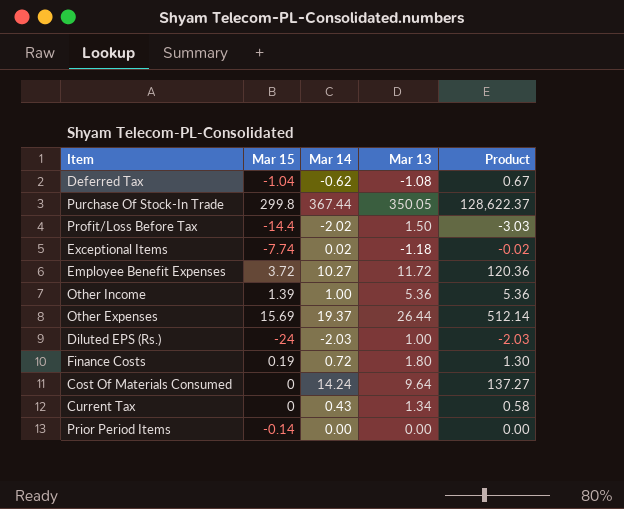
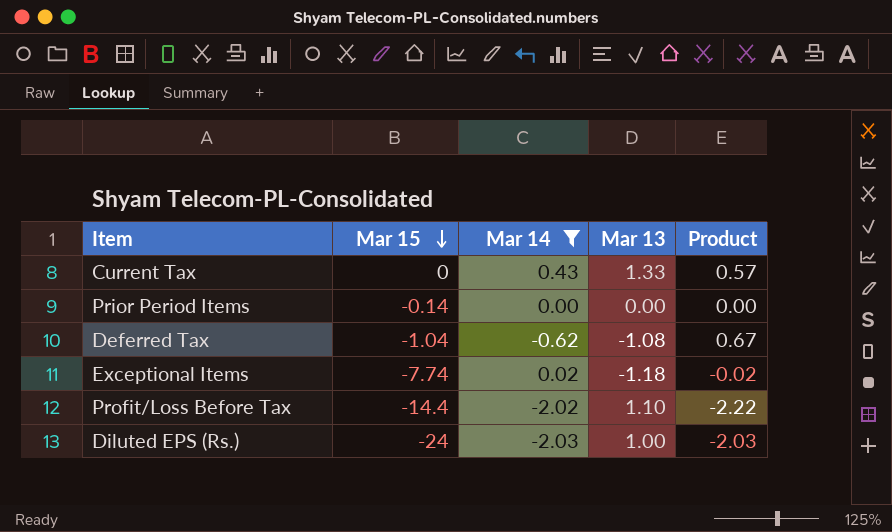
filter: none -> Mar 14 <= 0.43
row order: none -> Mar 15 descending
Current Tax | Mar 13: 1.34 -> 1.33
Current Tax | Product: 0.58 -> 0.57
Profit/Loss Before Tax | Mar 13: 1.50 -> 1.10
Profit/Loss Before Tax | Product: -3.03 -> -2.22

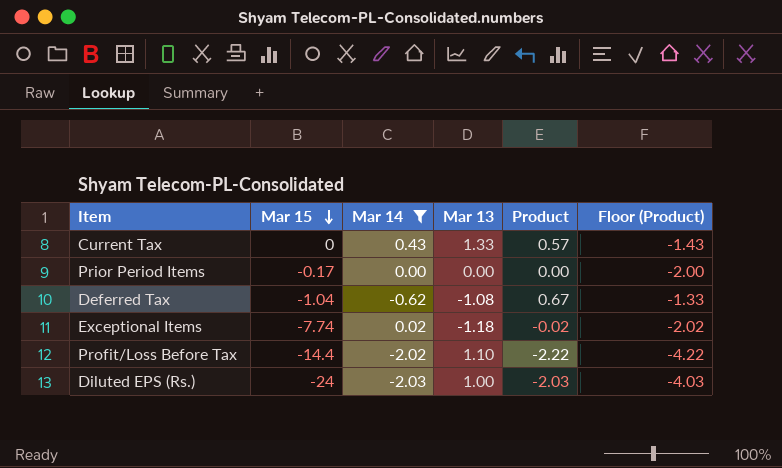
column Floor (Product) | formula: none -> [Product] - 2
Prior Period Items | Mar 15: -0.14 -> -0.17

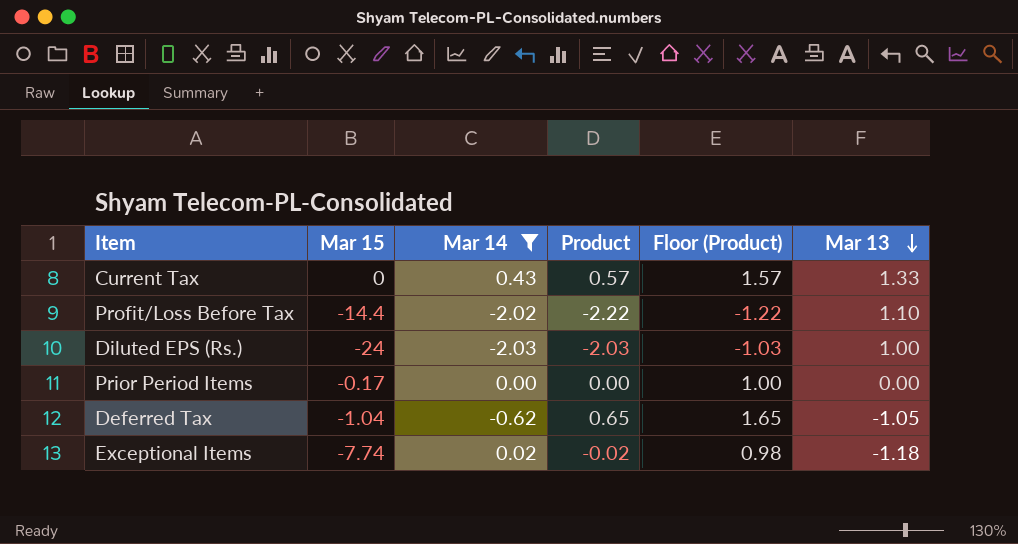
row order: Mar 15 descending -> Mar 13 descending
column Floor (Product) | formula: [Product] - 2 -> [Product] + 1
column Mar 13 | position: 4 -> 6
Deferred Tax | Product: 0.67 -> 0.65
Deferred Tax | Mar 13: -1.08 -> -1.05

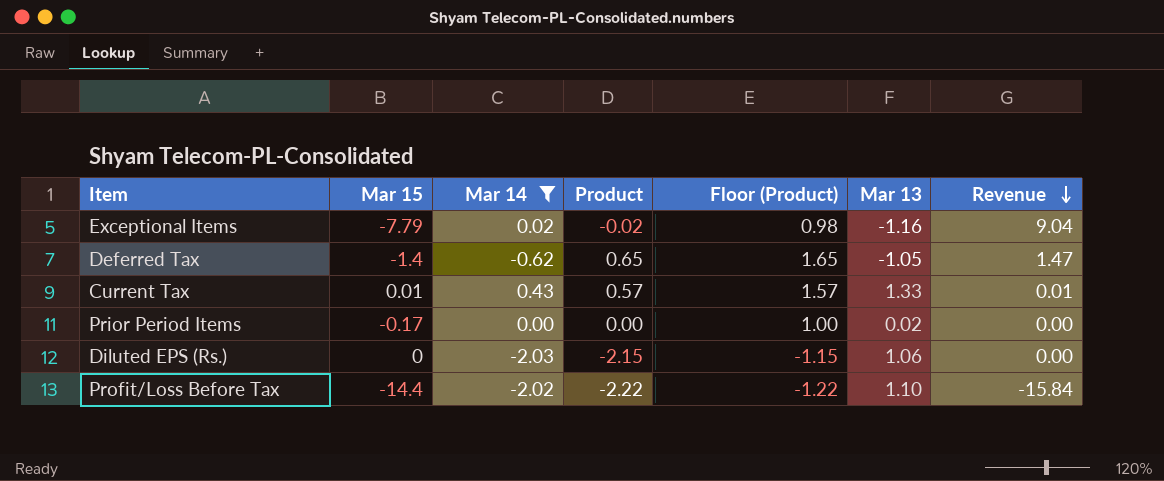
row order: Mar 13 descending -> Revenue descending
column Revenue | formula: none -> [Mar 15] * [Mar 13]
Exceptional Items | Mar 15: -7.74 -> -7.79
Exceptional Items | Mar 13: -1.18 -> -1.16
Deferred Tax | Mar 15: -1.04 -> -1.4
Current Tax | Mar 15: 0 -> 0.01
Prior Period Items | Mar 13: 0.00 -> 0.02
Diluted EPS (Rs.) | Mar 15: -24 -> 0
Diluted EPS (Rs.) | Product: -2.03 -> -2.15
Diluted EPS (Rs.) | Floor (Product): -1.03 -> -1.15
Diluted EPS (Rs.) | Mar 13: 1.00 -> 1.06

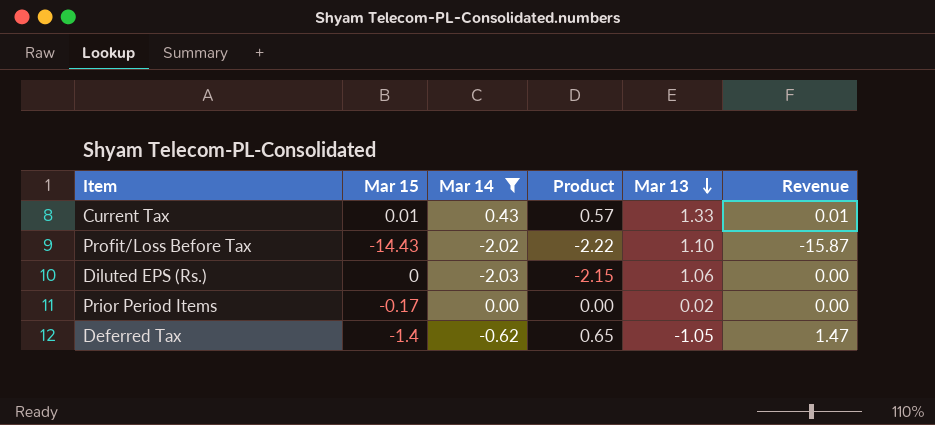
row order: Revenue descending -> Mar 13 descending
column Floor (Product) | formula: [Product] + 1 -> none
row Exceptional Items: -7.79 | 0.02 | -0.02 | 0.98 | -1.16 | 9.04 -> none
Profit/Loss Before Tax | Mar 15: -14.4 -> -14.43
Profit/Loss Before Tax | Revenue: -15.84 -> -15.87

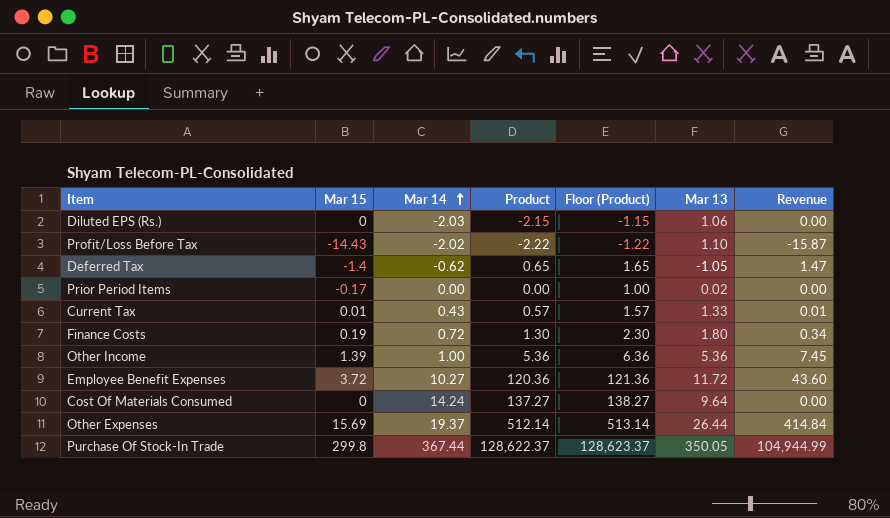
filter: Mar 14 <= 0.43 -> none
row order: Mar 13 descending -> Mar 14 ascending
column Floor (Product) | formula: none -> [Product] + 1

